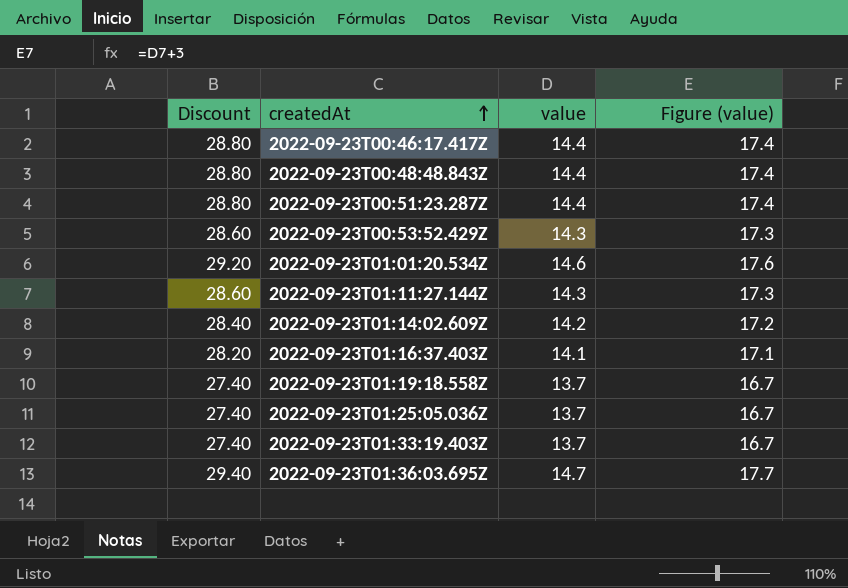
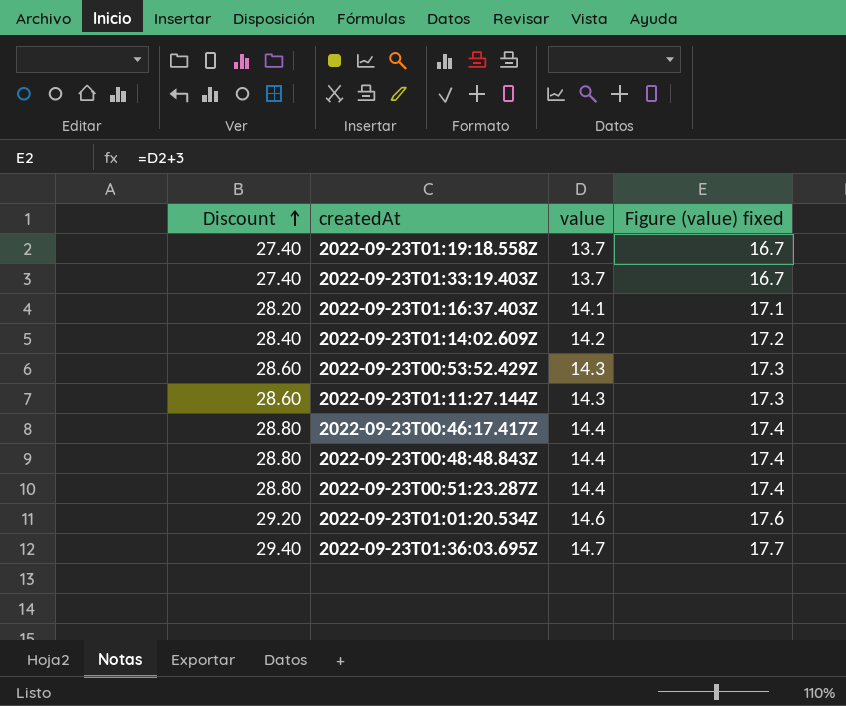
row order: createdAt ascending -> Discount ascending
column name: Figure (value) -> Figure (value) fixed
row 2022-09-23T01:25:05.036Z: 27.40 | 13.7 | 16.7 -> none

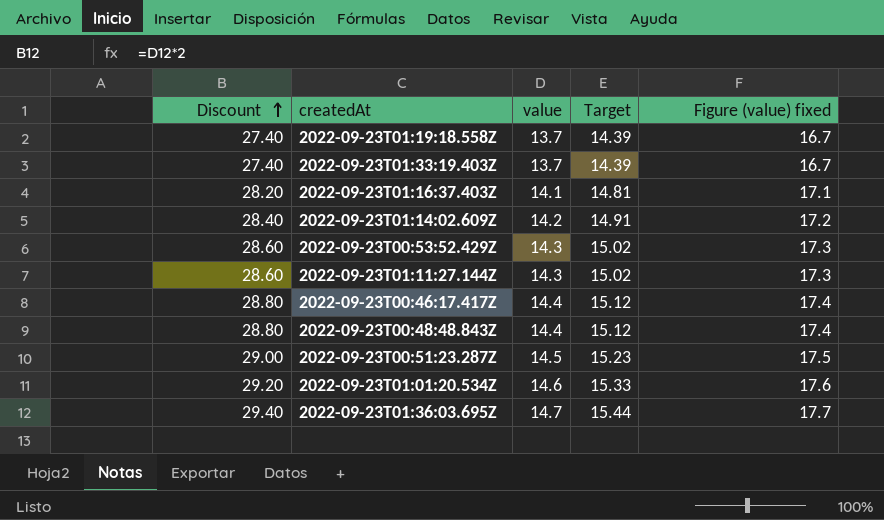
column Target | formula: none -> [value] * 1.05
2022-09-23T00:51:23.287Z | Discount: 28.80 -> 29.00
2022-09-23T00:51:23.287Z | value: 14.4 -> 14.5
2022-09-23T00:51:23.287Z | Figure (value) fixed: 17.4 -> 17.5

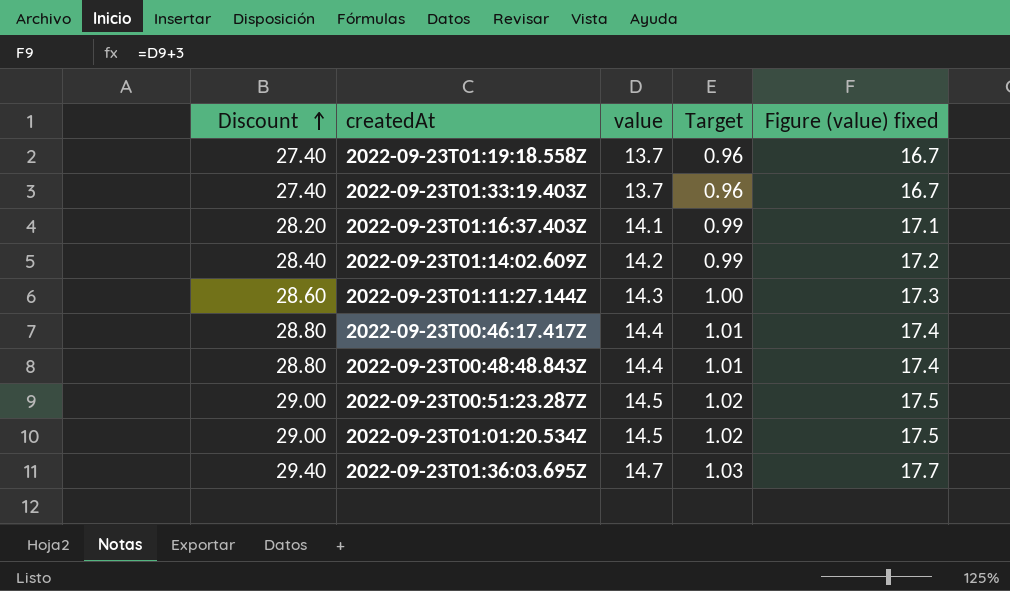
column Target | formula: [value] * 1.05 -> [value] * 0.07
row 2022-09-23T00:53:52.429Z: 28.60 | 14.3 | 15.02 | 17.3 -> none
2022-09-23T01:01:20.534Z | Discount: 29.20 -> 29.00
2022-09-23T01:01:20.534Z | value: 14.6 -> 14.5
2022-09-23T01:01:20.534Z | Figure (value) fixed: 17.6 -> 17.5

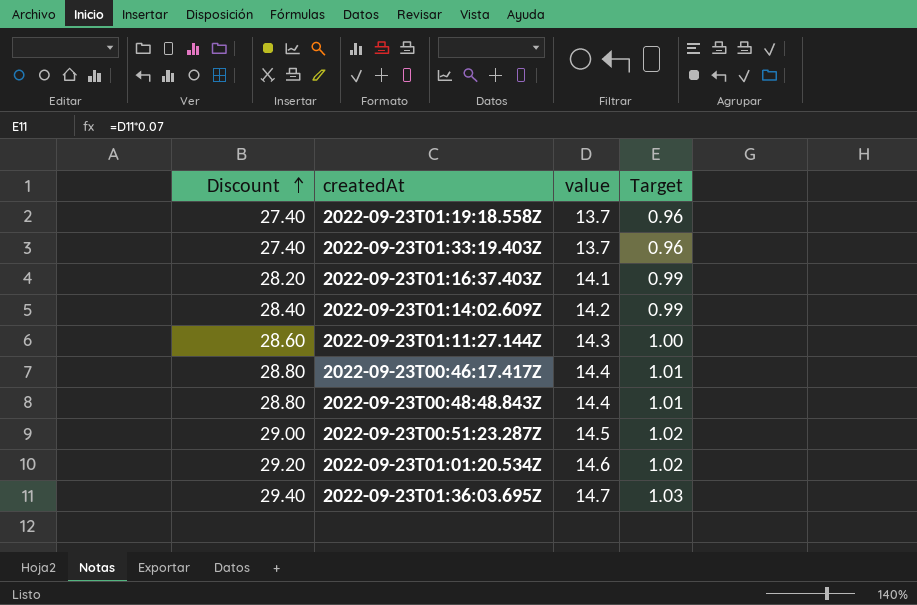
column Figure (value) fixed | formula: [value] + 3 -> none
2022-09-23T01:01:20.534Z | Discount: 29.00 -> 29.20
2022-09-23T01:01:20.534Z | value: 14.5 -> 14.6

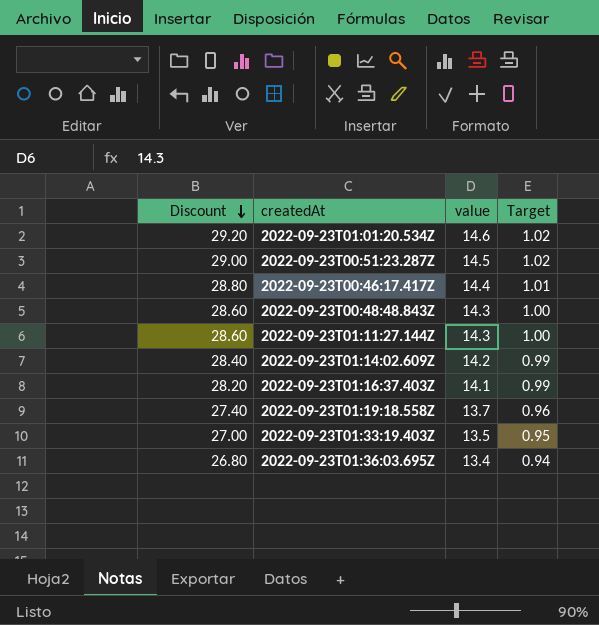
row order: Discount ascending -> Discount descending
2022-09-23T00:48:48.843Z | Discount: 28.80 -> 28.60
2022-09-23T00:48:48.843Z | value: 14.4 -> 14.3
2022-09-23T00:48:48.843Z | Target: 1.01 -> 1.00
2022-09-23T01:33:19.403Z | Discount: 27.40 -> 27.00
2022-09-23T01:33:19.403Z | value: 13.7 -> 13.5
2022-09-23T01:33:19.403Z | Target: 0.96 -> 0.95
2022-09-23T01:36:03.695Z | Discount: 29.40 -> 26.80
2022-09-23T01:36:03.695Z | value: 14.7 -> 13.4
2022-09-23T01:36:03.695Z | Target: 1.03 -> 0.94

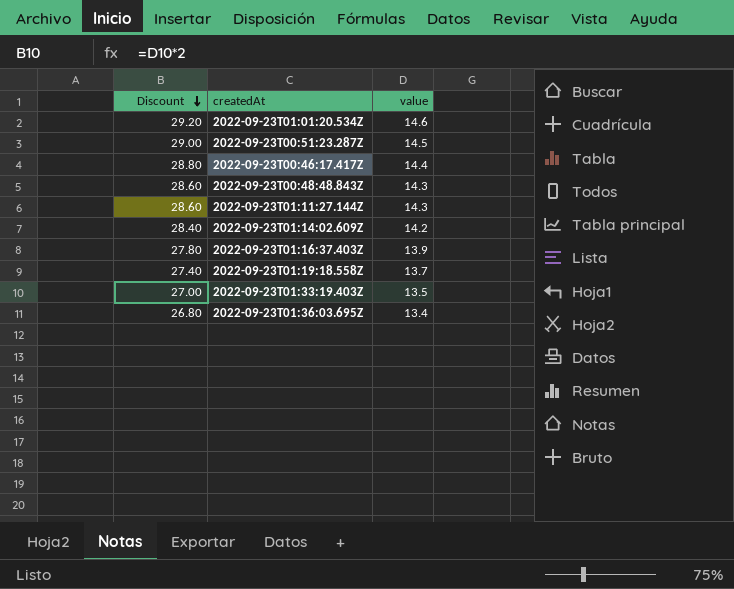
column Target | formula: [value] * 0.07 -> none
2022-09-23T01:16:37.403Z | Discount: 28.20 -> 27.80
2022-09-23T01:16:37.403Z | value: 14.1 -> 13.9

